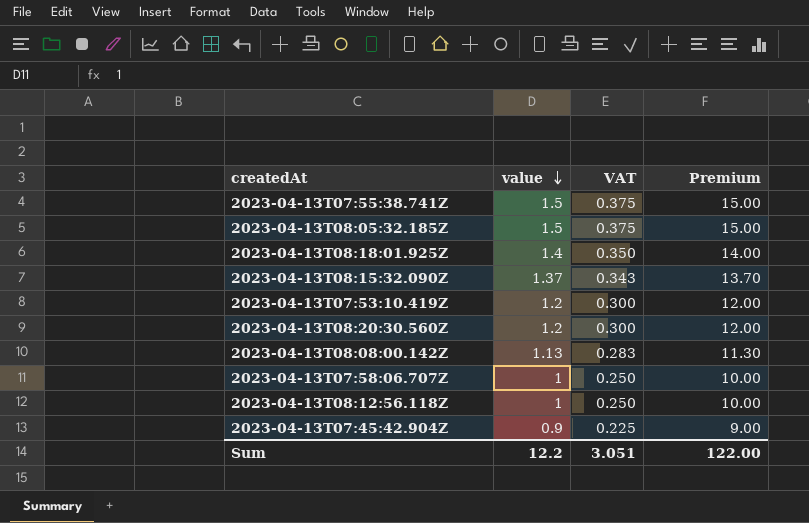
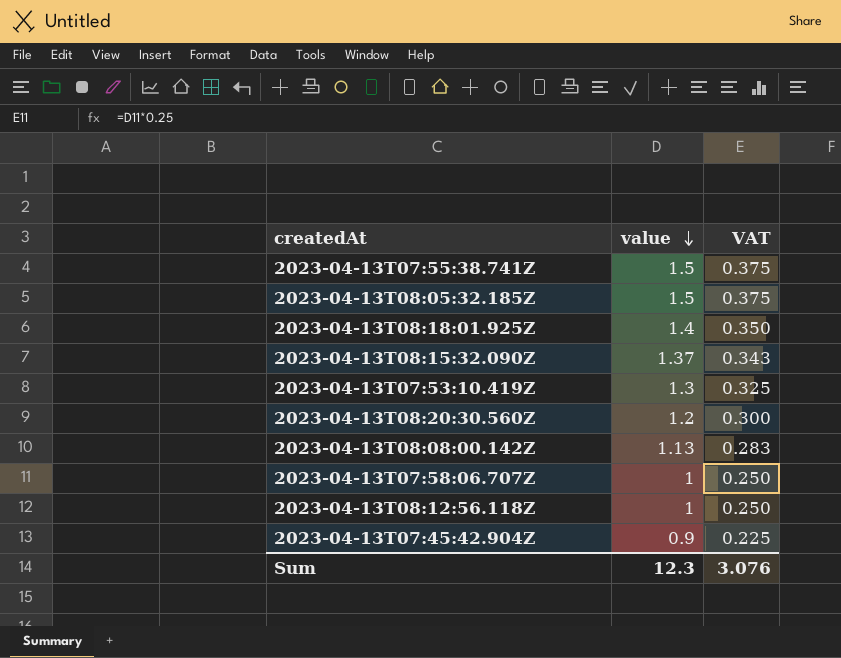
column Premium | formula: [value] * 10 -> none
2023-04-13T07:53:10.419Z | value: 1.2 -> 1.3
2023-04-13T07:53:10.419Z | VAT: 0.300 -> 0.325
Sum | value: 12.2 -> 12.3
Sum | VAT: 3.051 -> 3.076

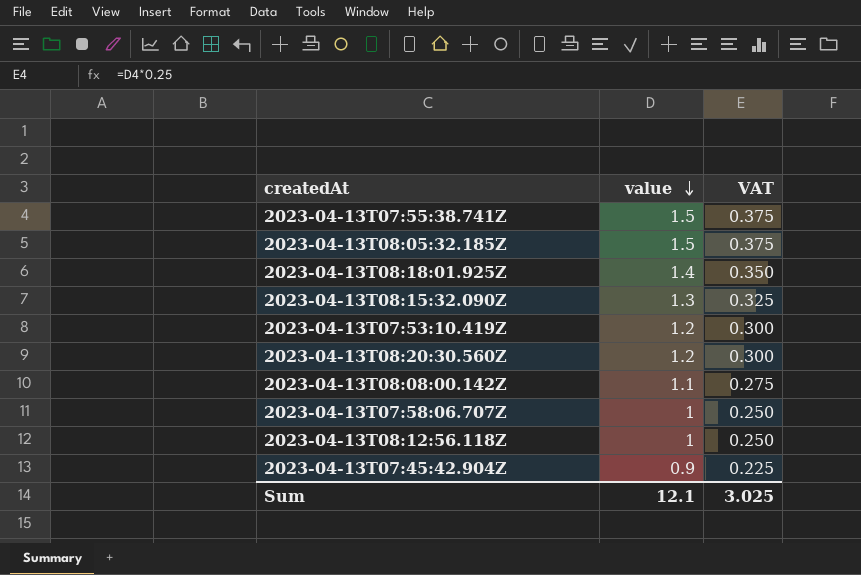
2023-04-13T08:15:32.090Z | value: 1.37 -> 1.3
2023-04-13T08:15:32.090Z | VAT: 0.343 -> 0.325
2023-04-13T07:53:10.419Z | value: 1.3 -> 1.2
2023-04-13T07:53:10.419Z | VAT: 0.325 -> 0.300
2023-04-13T08:08:00.142Z | value: 1.13 -> 1.1
2023-04-13T08:08:00.142Z | VAT: 0.283 -> 0.275
Sum | value: 12.3 -> 12.1
Sum | VAT: 3.076 -> 3.025

